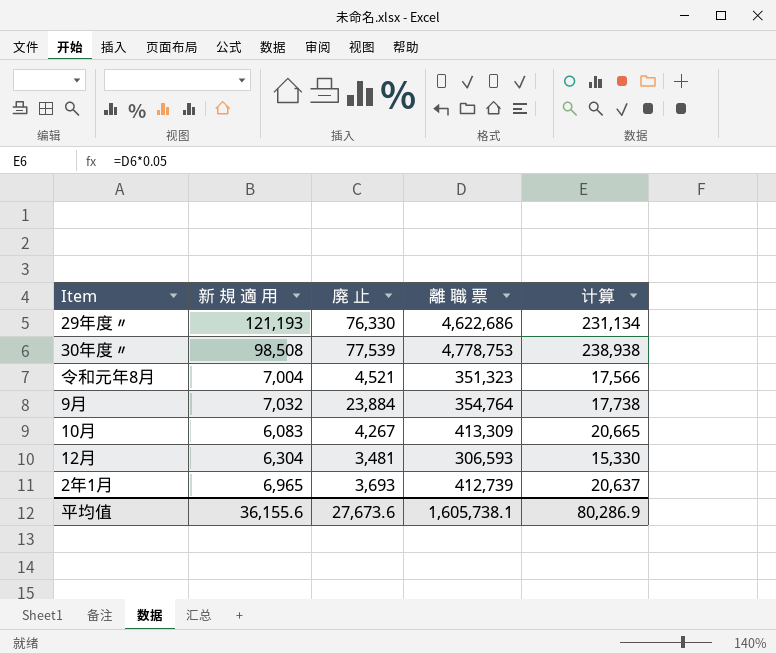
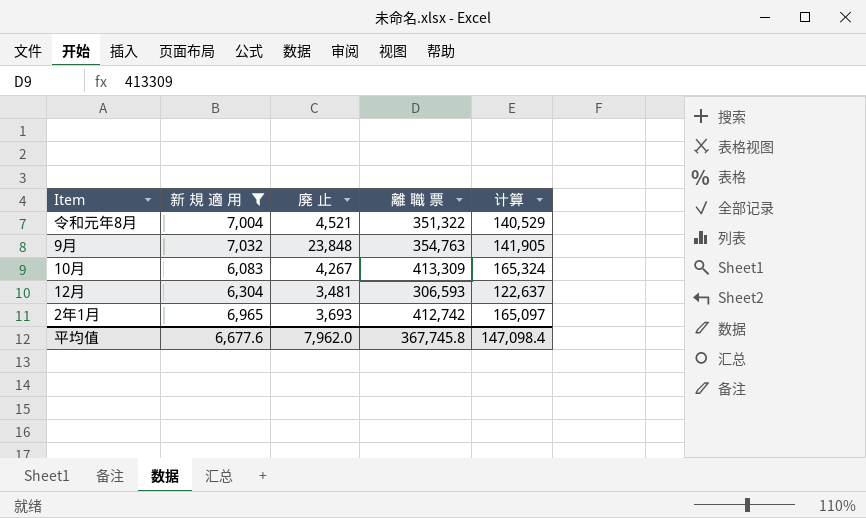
filter: none -> 新 規 適 用 <= 7,032
column 计算 | formula: [離 職 票] * 0.05 -> [離 職 票] * 0.4
令和元年8月 | 離 職 票: 351,323 -> 351,322
9月 | 廃 止: 23,884 -> 23,848
9月 | 離 職 票: 354,764 -> 354,763
2年1月 | 離 職 票: 412,739 -> 412,742
平均值 | 新 規 適 用: 36,155.6 -> 6,677.6
平均值 | 廃 止: 27,673.6 -> 7,962.0
平均值 | 離 職 票: 1,605,738.1 -> 367,745.8
平均值 | 计算: 80,286.9 -> 147,098.4

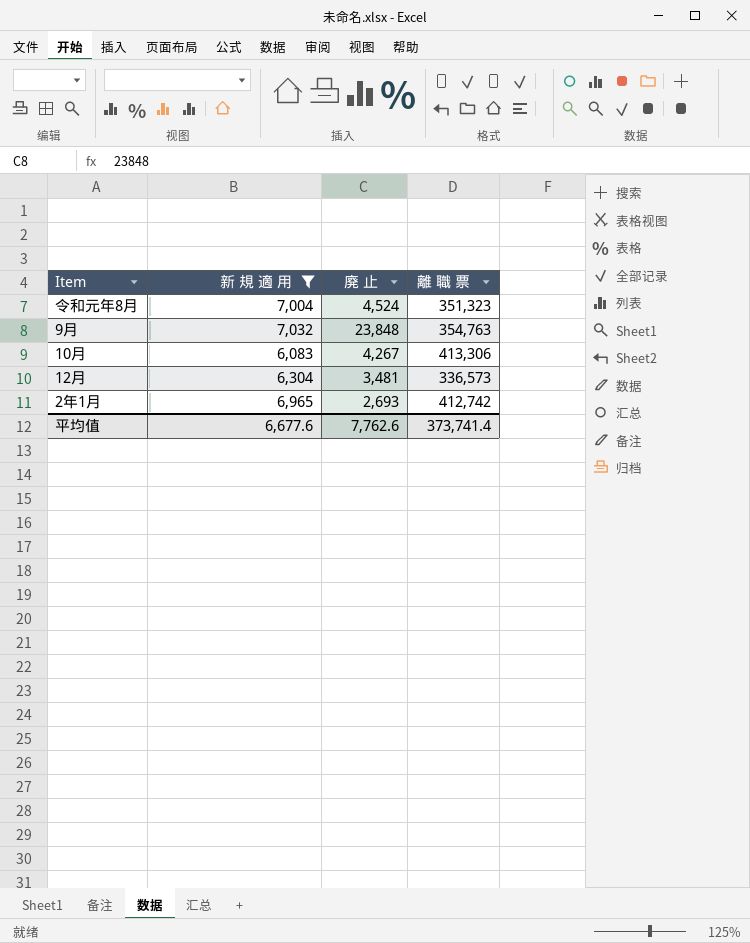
column 计算 | formula: [離 職 票] * 0.4 -> none
令和元年8月 | 廃 止: 4,521 -> 4,524
令和元年8月 | 離 職 票: 351,322 -> 351,323
10月 | 離 職 票: 413,309 -> 413,306
12月 | 離 職 票: 306,593 -> 336,573
2年1月 | 廃 止: 3,693 -> 2,693
平均值 | 廃 止: 7,962.0 -> 7,762.6
平均值 | 離 職 票: 367,745.8 -> 373,741.4

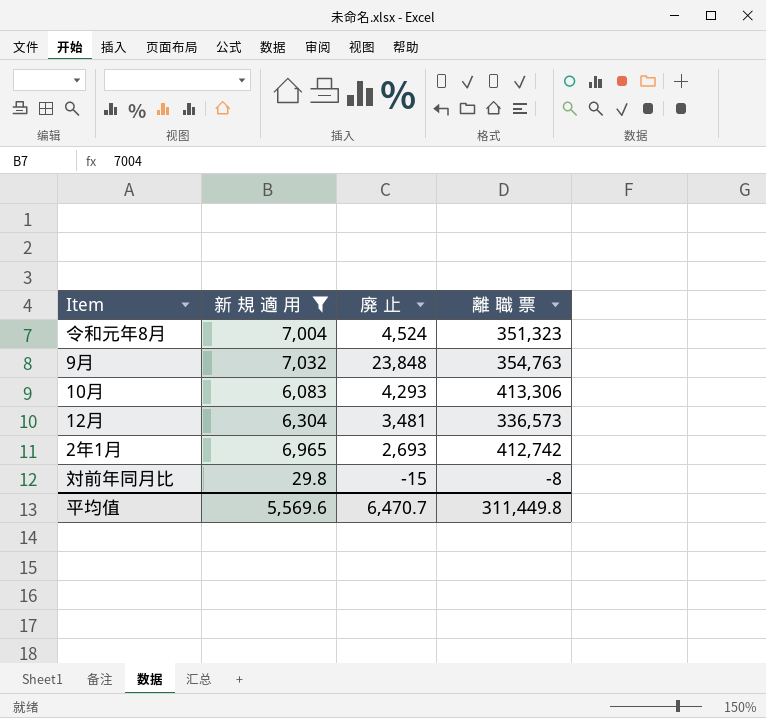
10月 | 廃 止: 4,267 -> 4,293
row 対前年同月比: none -> 29.8 | -15 | -8
平均值 | 新 規 適 用: 6,677.6 -> 5,569.6
平均值 | 廃 止: 7,762.6 -> 6,470.7
平均值 | 離 職 票: 373,741.4 -> 311,449.8

